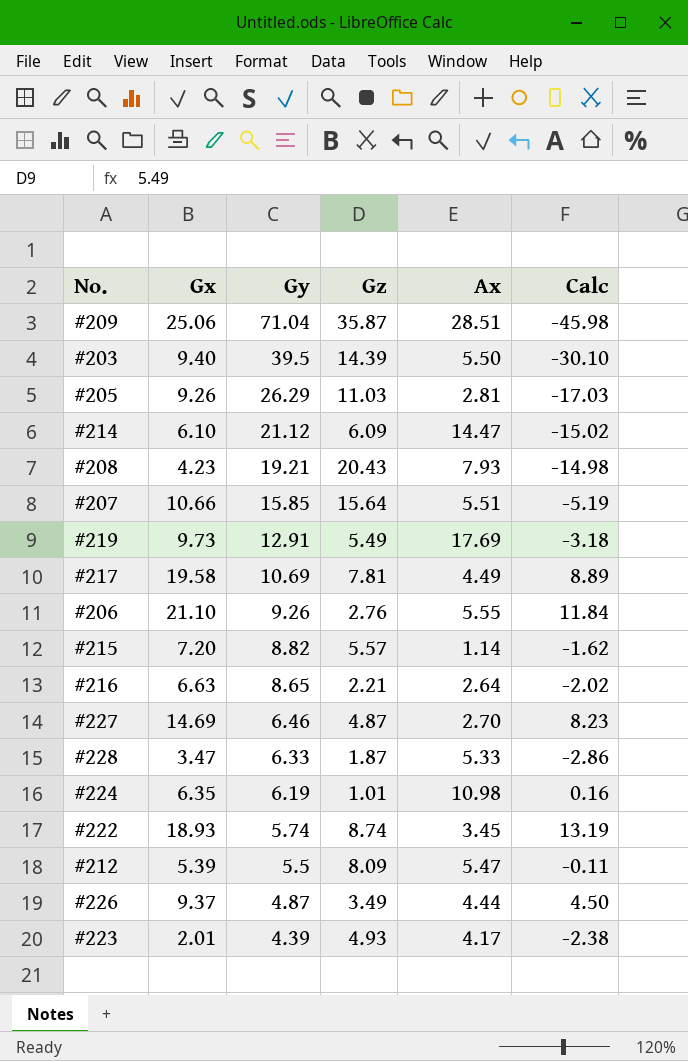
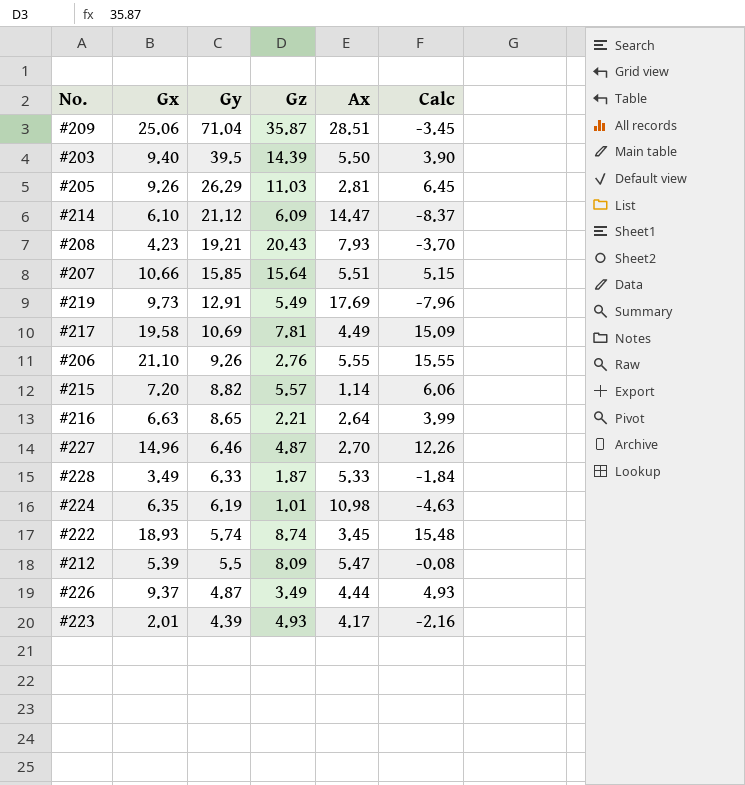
column Calc | formula: [Gx] - [Gy] -> [Gx] - [Ax]
#227 | Gx: 14.69 -> 14.96
#228 | Gx: 3.47 -> 3.49

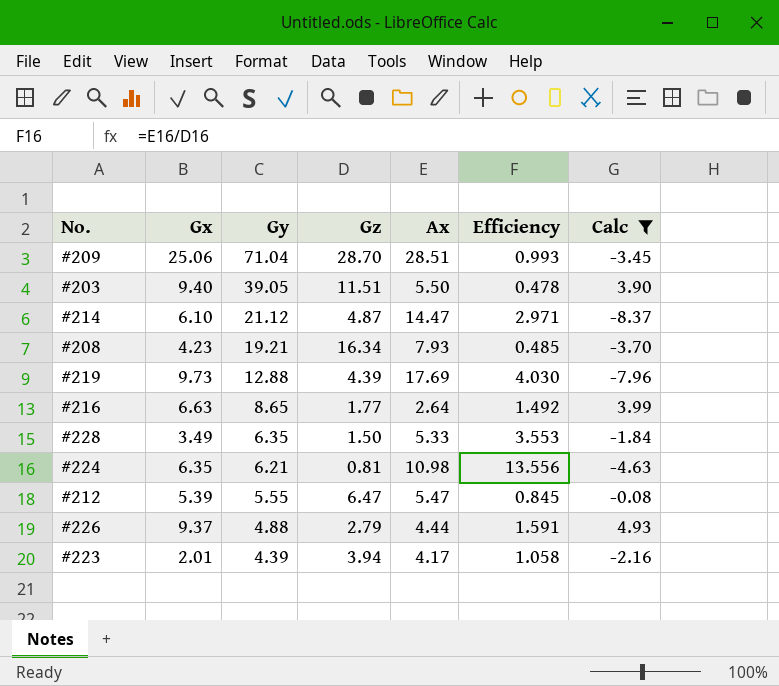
filter: none -> Calc <= 4.93
column Efficiency | formula: none -> [Ax] / [Gz]
#209 | Gz: 35.87 -> 28.70
#203 | Gy: 39.5 -> 39.05
#203 | Gz: 14.39 -> 11.51
#214 | Gz: 6.09 -> 4.87
#208 | Gz: 20.43 -> 16.34
#219 | Gy: 12.91 -> 12.88
#219 | Gz: 5.49 -> 4.39
#216 | Gz: 2.21 -> 1.77
#228 | Gy: 6.33 -> 6.35
#228 | Gz: 1.87 -> 1.50
#224 | Gy: 6.19 -> 6.21
#224 | Gz: 1.01 -> 0.81
#212 | Gy: 5.5 -> 5.55
#212 | Gz: 8.09 -> 6.47
#226 | Gy: 4.87 -> 4.88
#226 | Gz: 3.49 -> 2.79
#223 | Gz: 4.93 -> 3.94

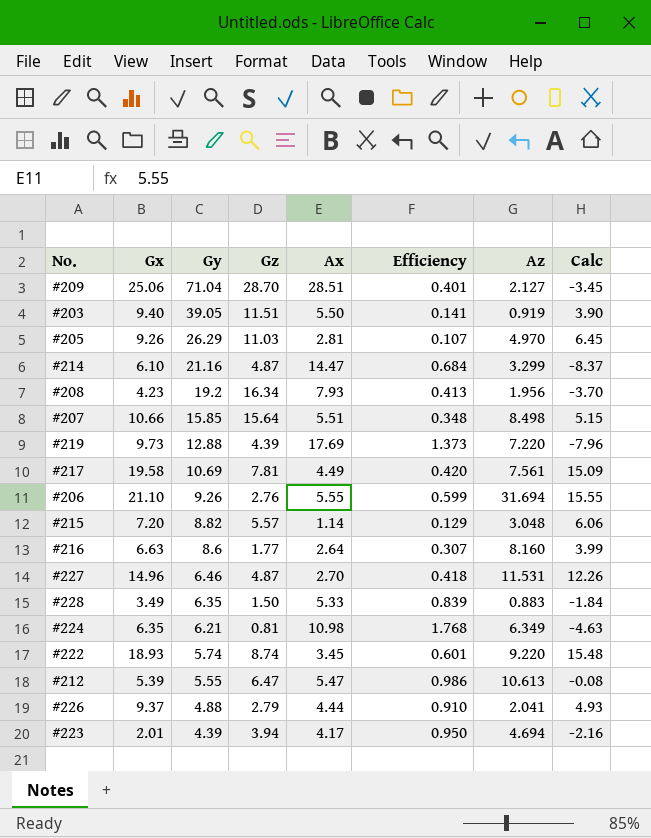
filter: Calc <= 4.93 -> none
column Efficiency | formula: [Ax] / [Gz] -> [Ax] / [Gy]
column Az | position: none -> 7
#214 | Gy: 21.12 -> 21.16
#208 | Gy: 19.21 -> 19.2
#216 | Gy: 8.65 -> 8.6

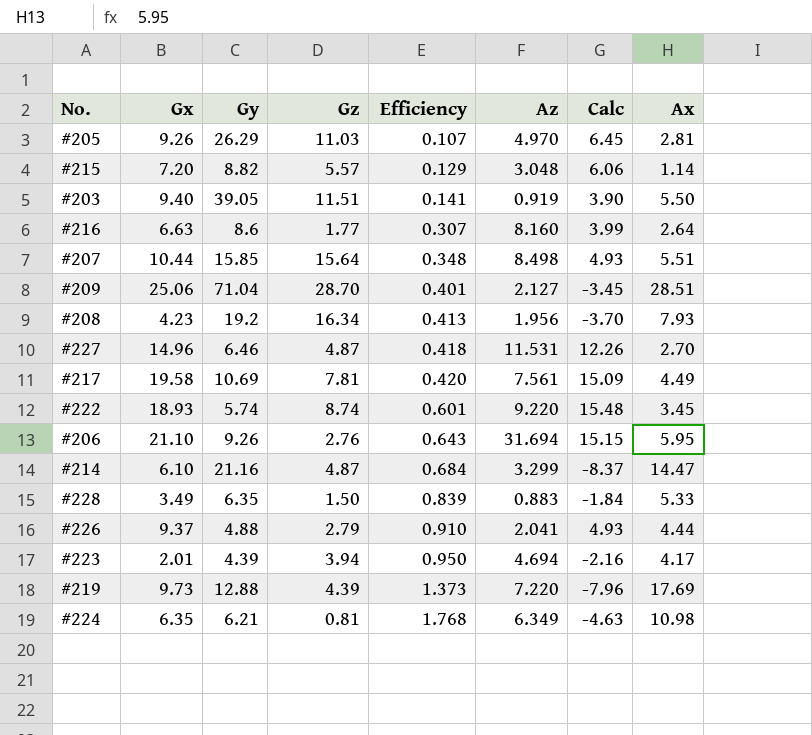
row order: Gy descending -> Efficiency ascending
column Ax | position: 5 -> 8
row #212: 5.39 | 5.55 | 6.47 | 5.47 | 0.986 | 10.613 | -0.08 -> none
#207 | Gx: 10.66 -> 10.44
#207 | Calc: 5.15 -> 4.93
#206 | Efficiency: 0.599 -> 0.643
#206 | Calc: 15.55 -> 15.15
#206 | Ax: 5.55 -> 5.95

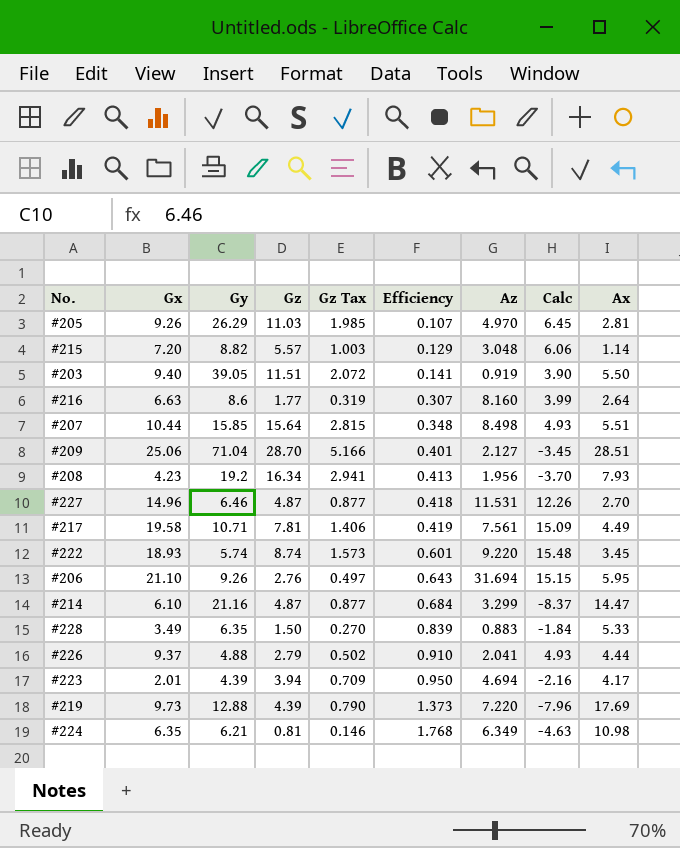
column Gz Tax | formula: none -> [Gz] * 0.18
#217 | Gy: 10.69 -> 10.71
#217 | Efficiency: 0.420 -> 0.419

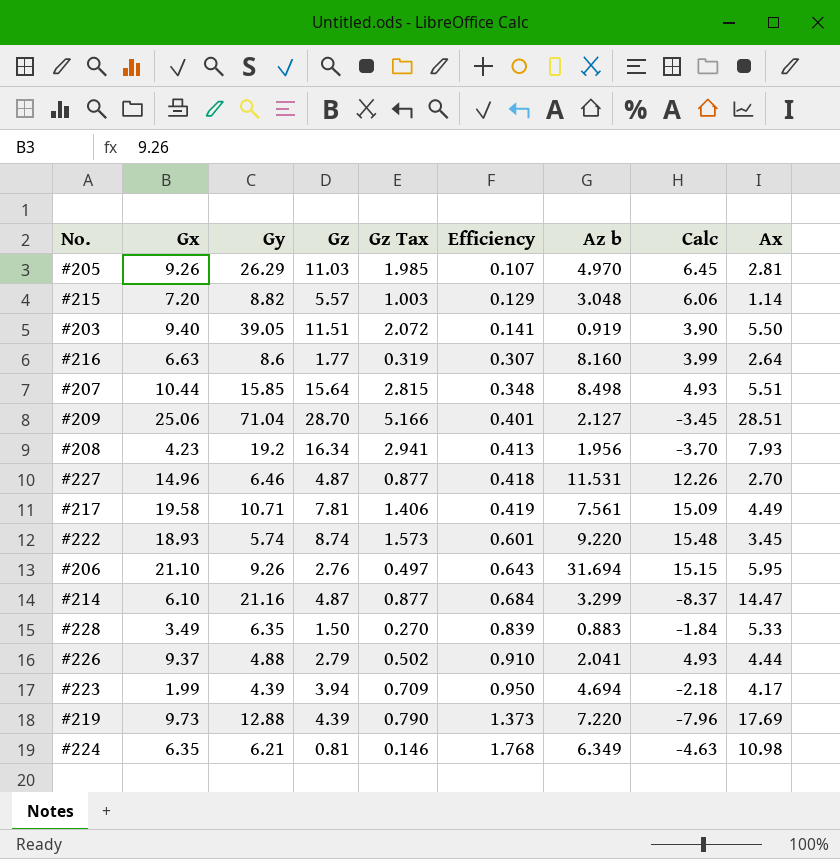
column name: Az -> Az b
#223 | Gx: 2.01 -> 1.99
#223 | Calc: -2.16 -> -2.18

